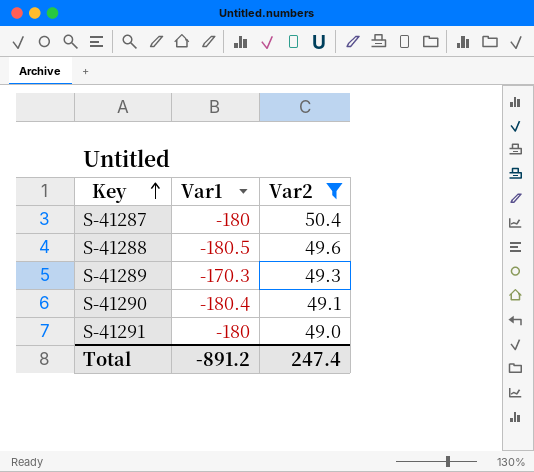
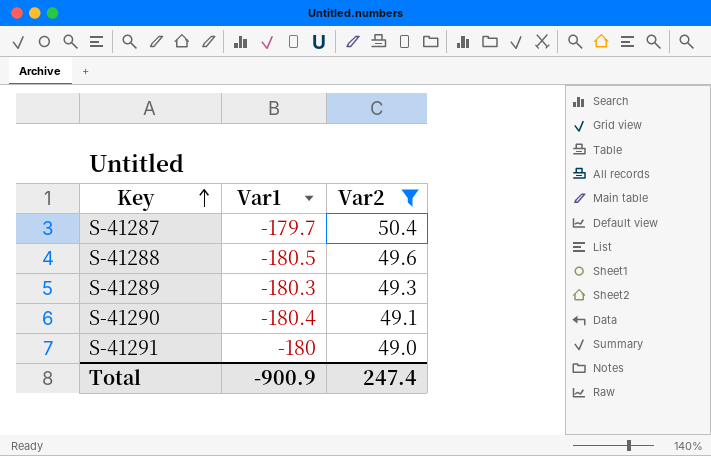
S-41287 | Var1: -180 -> -179.7
S-41289 | Var1: -170.3 -> -180.3
Total | Var1: -891.2 -> -900.9

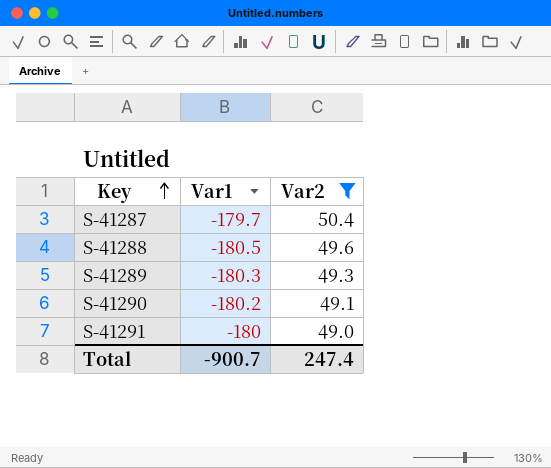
S-41290 | Var1: -180.4 -> -180.2
Total | Var1: -900.9 -> -900.7

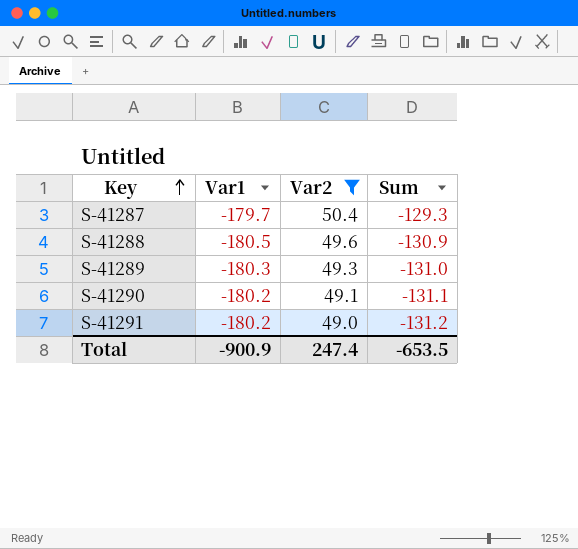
column Sum | formula: none -> [Var1] + [Var2]
S-41291 | Var1: -180 -> -180.2
Total | Var1: -900.7 -> -900.9

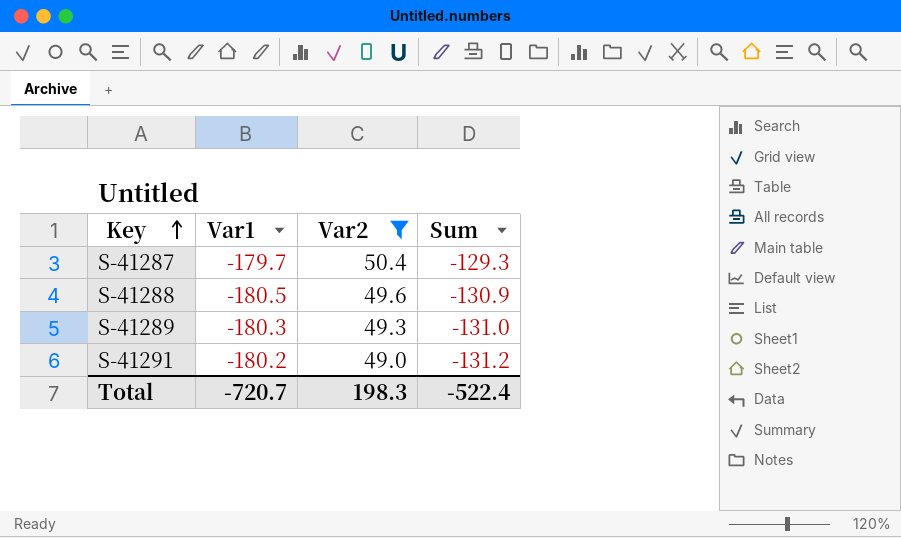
row S-41290: -180.2 | 49.1 | -131.1 -> none
Total | Var1: -900.9 -> -720.7
Total | Var2: 247.4 -> 198.3
Total | Sum: -653.5 -> -522.4

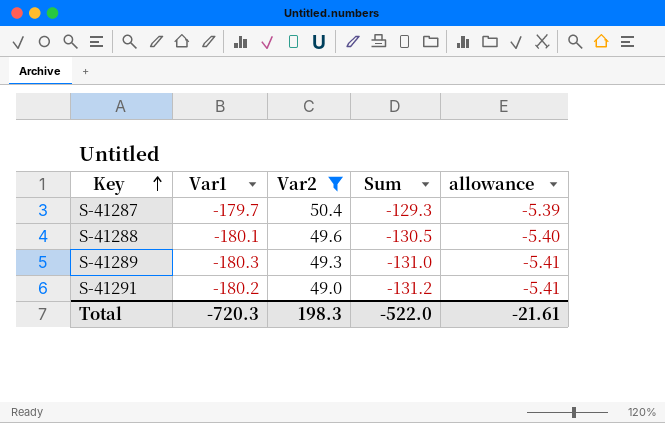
column allowance | formula: none -> [Var1] * 0.03
S-41288 | Var1: -180.5 -> -180.1
S-41288 | Sum: -130.9 -> -130.5
Total | Var1: -720.7 -> -720.3
Total | Sum: -522.4 -> -522.0

